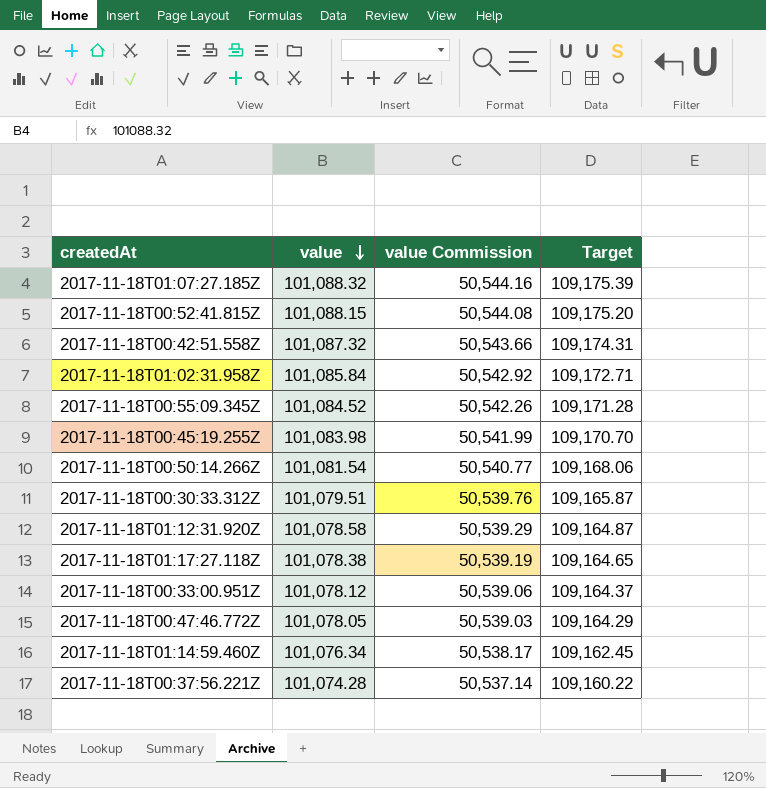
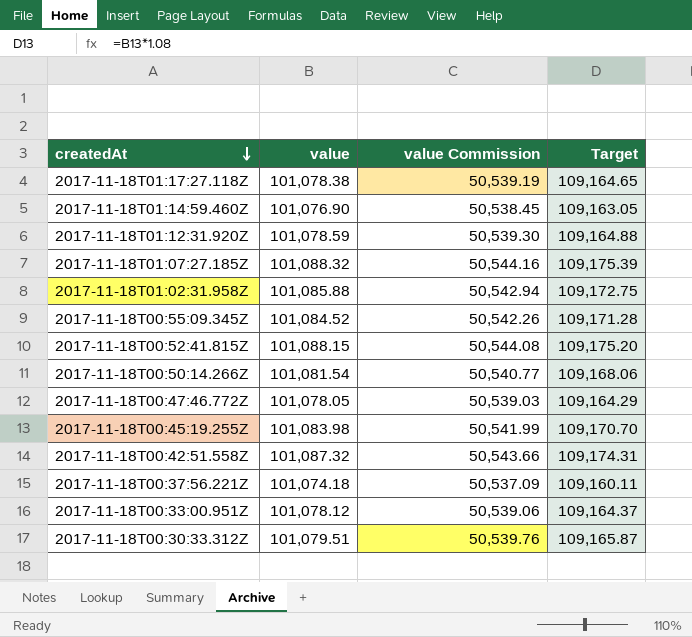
row order: value descending -> createdAt descending
2017-11-18T01:14:59.460Z | value: 101,076.34 -> 101,076.90
2017-11-18T01:14:59.460Z | value Commission: 50,538.17 -> 50,538.45
2017-11-18T01:14:59.460Z | Target: 109,162.45 -> 109,163.05
2017-11-18T01:12:31.920Z | value: 101,078.58 -> 101,078.59
2017-11-18T01:12:31.920Z | value Commission: 50,539.29 -> 50,539.30
2017-11-18T01:12:31.920Z | Target: 109,164.87 -> 109,164.88
2017-11-18T01:02:31.958Z | value: 101,085.84 -> 101,085.88
2017-11-18T01:02:31.958Z | value Commission: 50,542.92 -> 50,542.94
2017-11-18T01:02:31.958Z | Target: 109,172.71 -> 109,172.75
2017-11-18T00:37:56.221Z | value: 101,074.28 -> 101,074.18
2017-11-18T00:37:56.221Z | value Commission: 50,537.14 -> 50,537.09
2017-11-18T00:37:56.221Z | Target: 109,160.22 -> 109,160.11

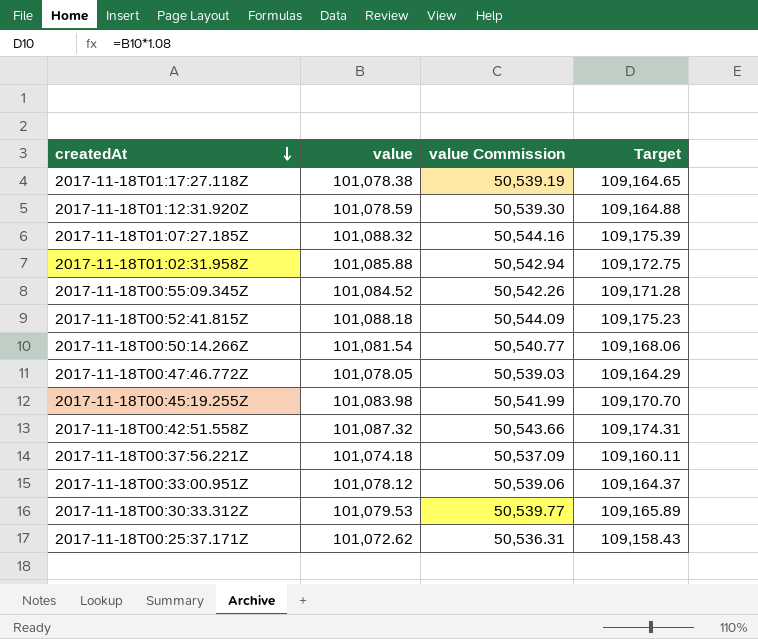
row 2017-11-18T01:14:59.460Z: 101,076.90 | 50,538.45 | 109,163.05 -> none
2017-11-18T00:52:41.815Z | value: 101,088.15 -> 101,088.18
2017-11-18T00:52:41.815Z | value Commission: 50,544.08 -> 50,544.09
2017-11-18T00:52:41.815Z | Target: 109,175.20 -> 109,175.23
2017-11-18T00:30:33.312Z | value: 101,079.51 -> 101,079.53
2017-11-18T00:30:33.312Z | value Commission: 50,539.76 -> 50,539.77
2017-11-18T00:30:33.312Z | Target: 109,165.87 -> 109,165.89
row 2017-11-18T00:25:37.171Z: none -> 101,072.62 | 50,536.31 | 109,158.43

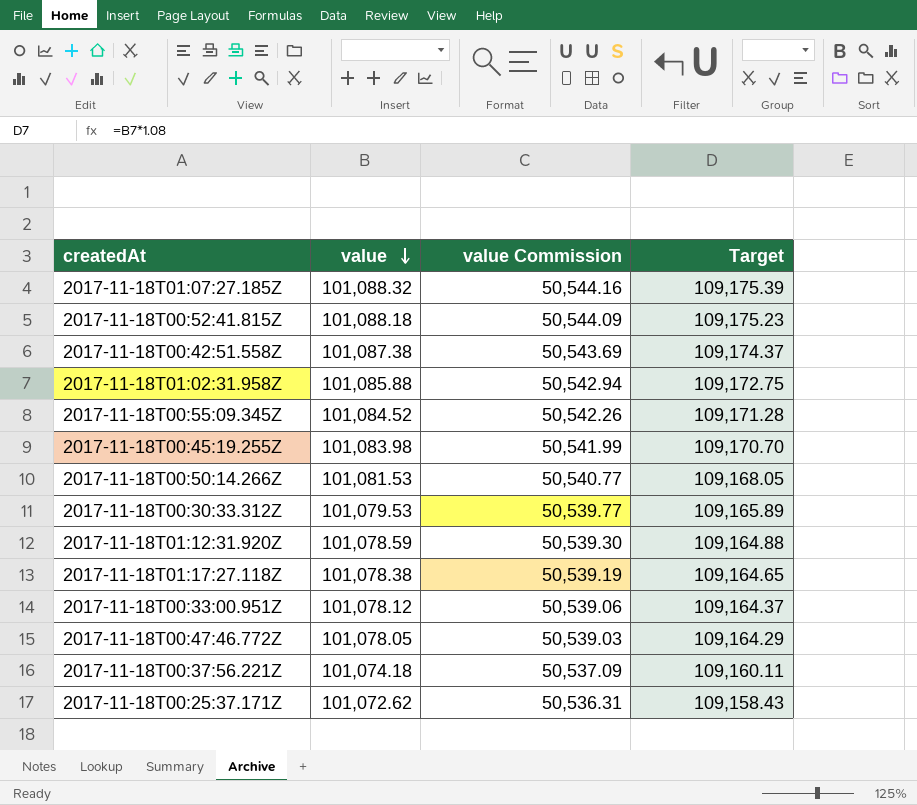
row order: createdAt descending -> value descending
2017-11-18T00:42:51.558Z | value: 101,087.32 -> 101,087.38
2017-11-18T00:42:51.558Z | value Commission: 50,543.66 -> 50,543.69
2017-11-18T00:42:51.558Z | Target: 109,174.31 -> 109,174.37
2017-11-18T00:50:14.266Z | value: 101,081.54 -> 101,081.53
2017-11-18T00:50:14.266Z | Target: 109,168.06 -> 109,168.05

